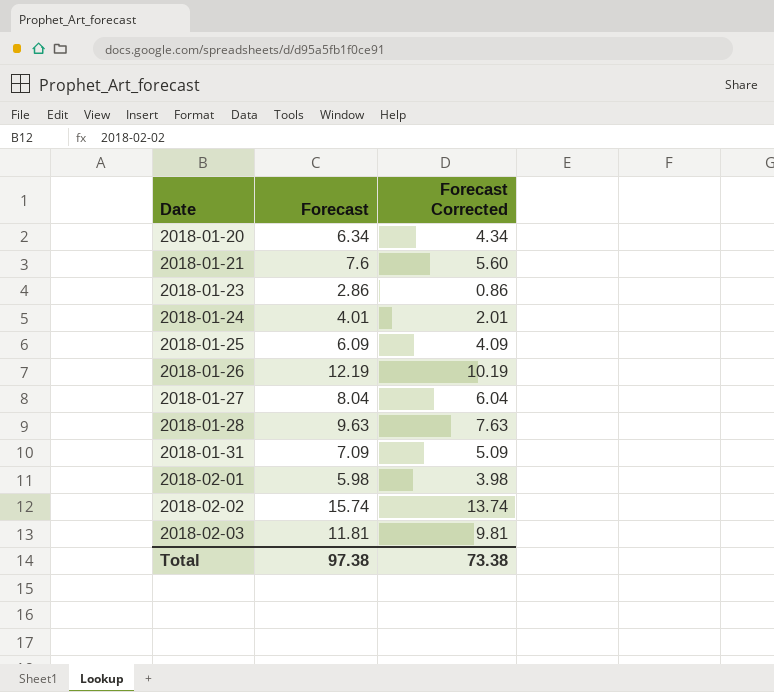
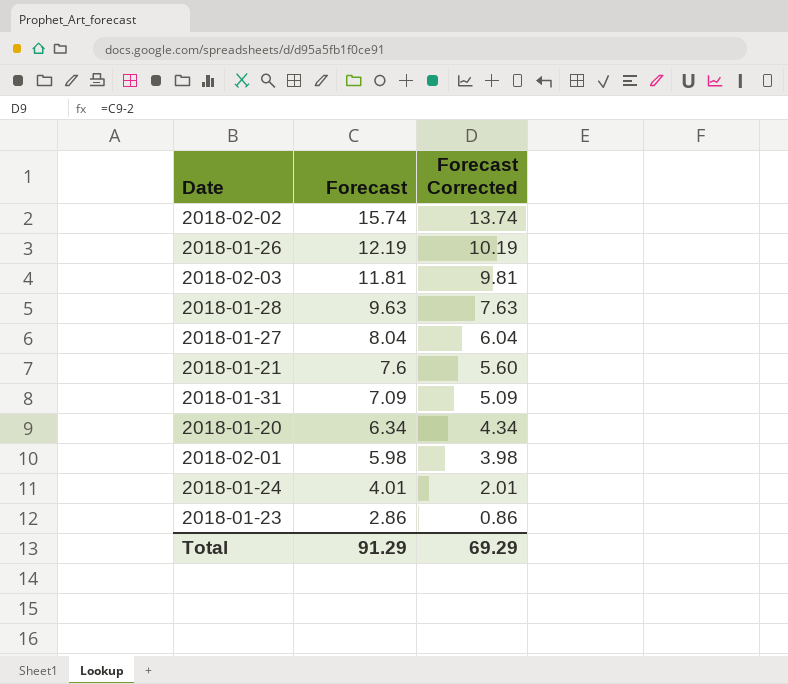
row order: Date ascending -> Forecast descending
row 2018-01-25: 6.09 | 4.09 -> none
Total | Forecast: 97.38 -> 91.29
Total | Forecast Corrected: 73.38 -> 69.29

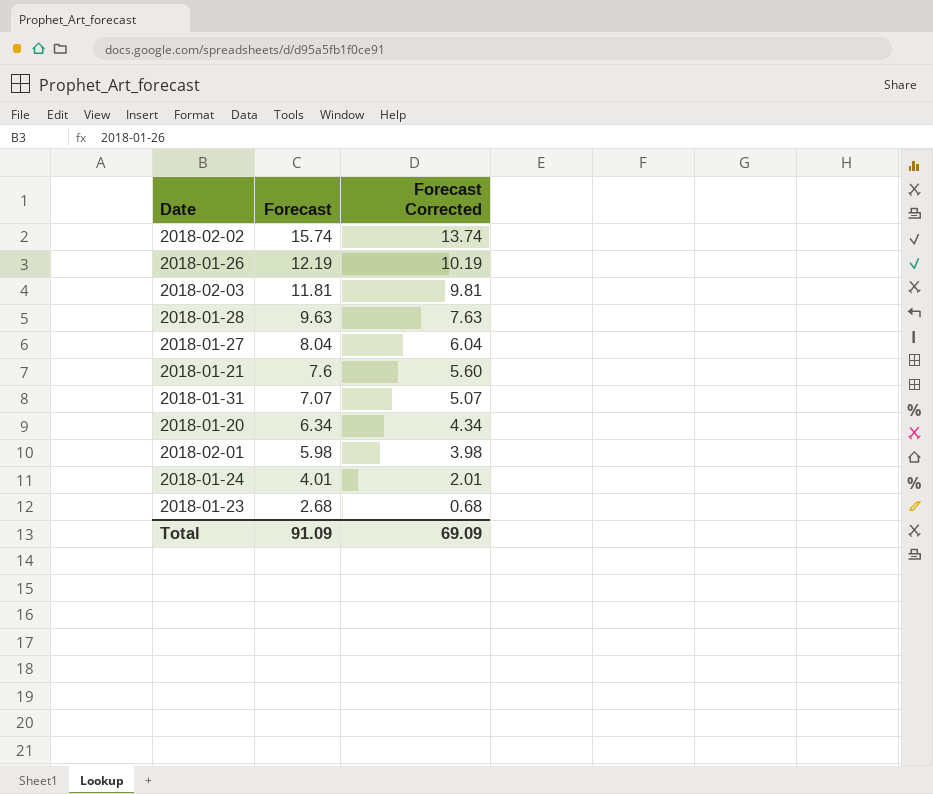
2018-01-31 | Forecast: 7.09 -> 7.07
2018-01-31 | Forecast Corrected: 5.09 -> 5.07
2018-01-23 | Forecast: 2.86 -> 2.68
2018-01-23 | Forecast Corrected: 0.86 -> 0.68
Total | Forecast: 91.29 -> 91.09
Total | Forecast Corrected: 69.29 -> 69.09

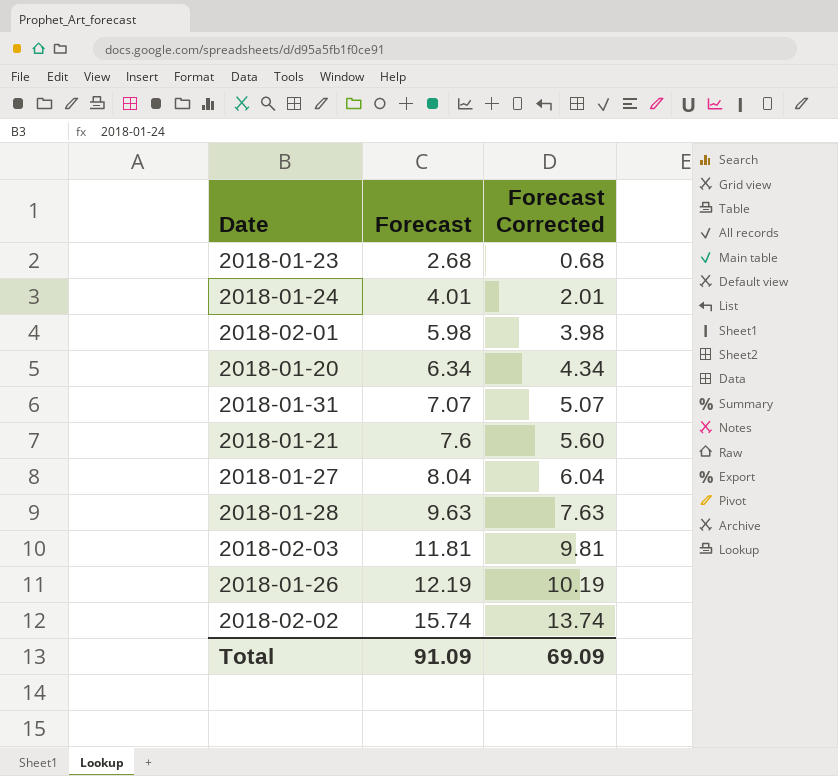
row order: Forecast descending -> Forecast ascending

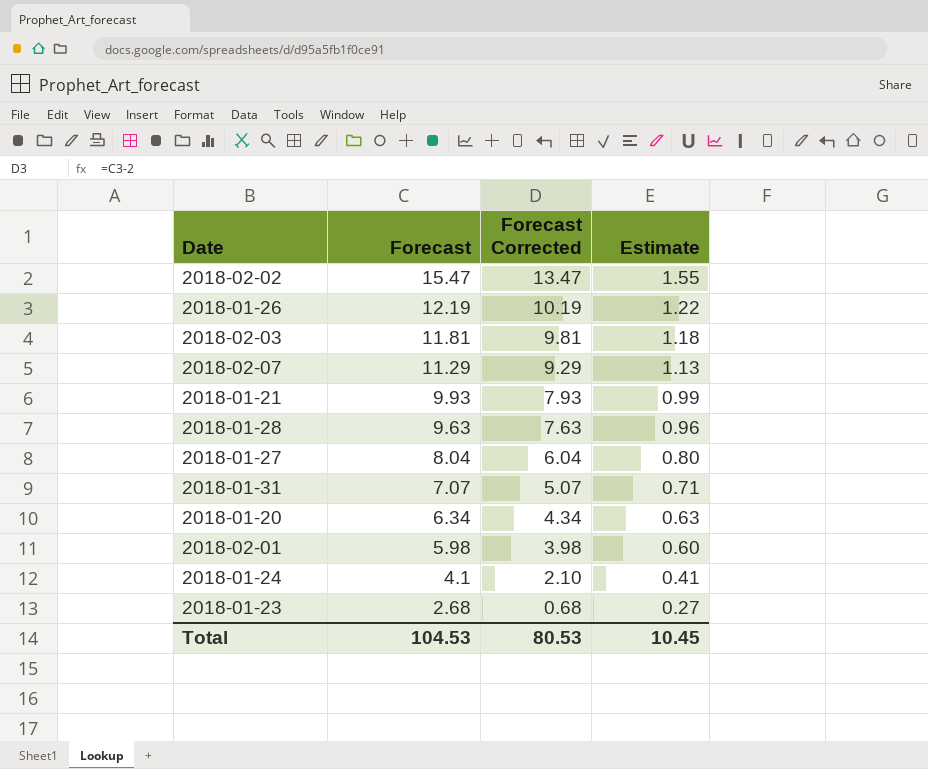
row order: Forecast ascending -> Forecast descending
column Estimate | formula: none -> [Forecast] * 0.1
2018-02-02 | Forecast: 15.74 -> 15.47
2018-02-02 | Forecast Corrected: 13.74 -> 13.47
row 2018-02-07: none -> 11.29 | 9.29 | 1.13
2018-01-21 | Forecast: 7.6 -> 9.93
2018-01-21 | Forecast Corrected: 5.60 -> 7.93
2018-01-24 | Forecast: 4.01 -> 4.1
2018-01-24 | Forecast Corrected: 2.01 -> 2.10
Total | Forecast: 91.09 -> 104.53
Total | Forecast Corrected: 69.09 -> 80.53

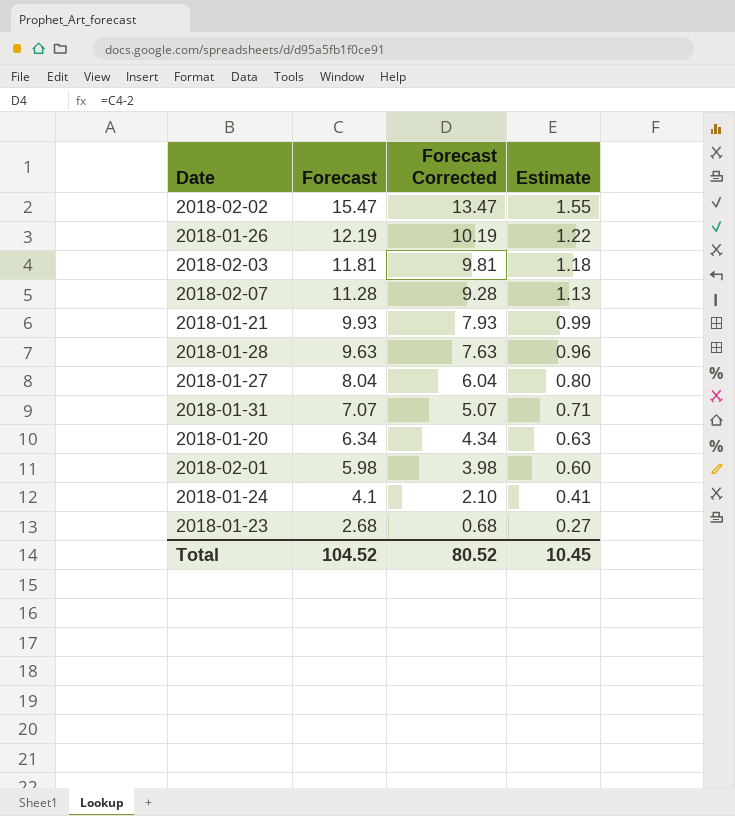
2018-02-07 | Forecast: 11.29 -> 11.28
2018-02-07 | Forecast Corrected: 9.29 -> 9.28
Total | Forecast: 104.53 -> 104.52
Total | Forecast Corrected: 80.53 -> 80.52

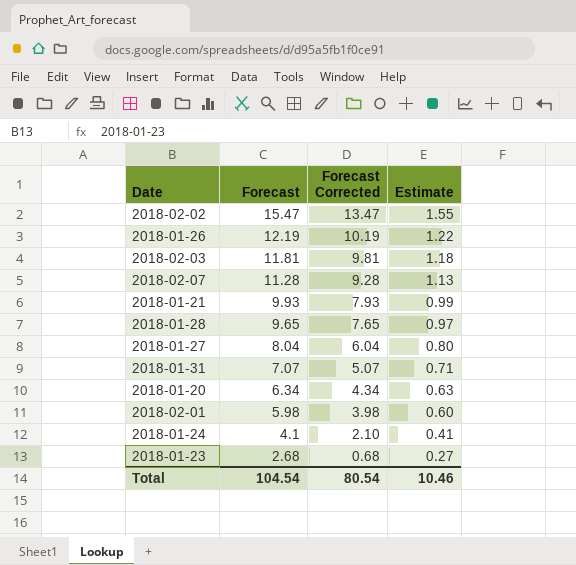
2018-01-28 | Forecast: 9.63 -> 9.65
2018-01-28 | Forecast Corrected: 7.63 -> 7.65
2018-01-28 | Estimate: 0.96 -> 0.97
Total | Forecast: 104.52 -> 104.54
Total | Forecast Corrected: 80.52 -> 80.54
Total | Estimate: 10.45 -> 10.46

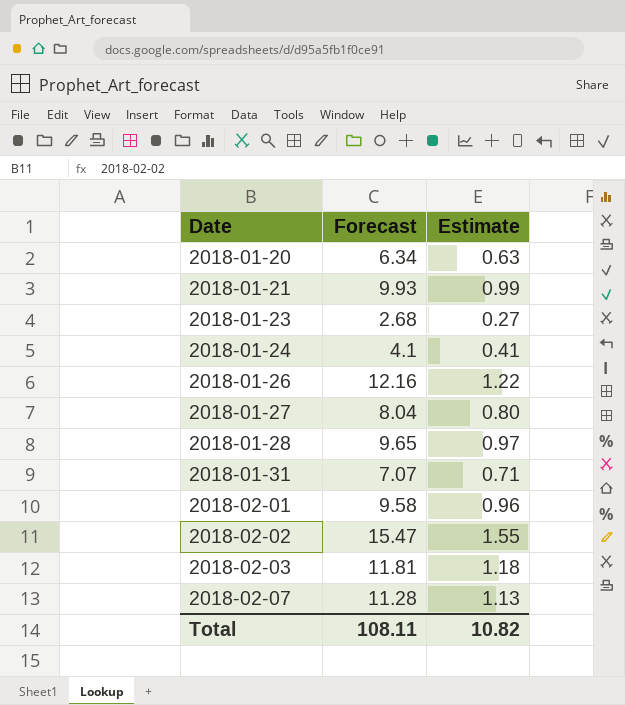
row order: Forecast descending -> Date ascending
column Forecast Corrected | formula: [Forecast] - 2 -> none
2018-01-26 | Forecast: 12.19 -> 12.16
2018-02-01 | Forecast: 5.98 -> 9.58
2018-02-01 | Estimate: 0.60 -> 0.96
Total | Forecast: 104.54 -> 108.11
Total | Estimate: 10.46 -> 10.82

